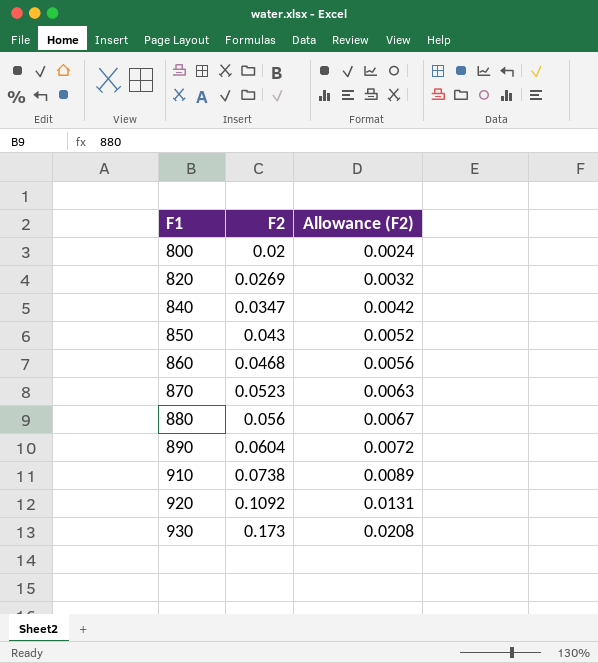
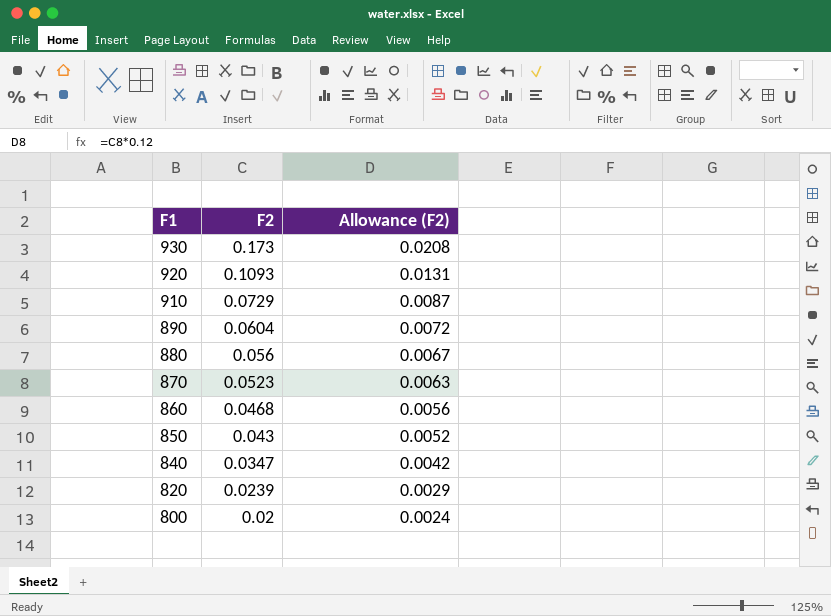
row order: F1 ascending -> F1 descending
920 | F2: 0.1092 -> 0.1093
910 | F2: 0.0738 -> 0.0729
910 | Allowance (F2): 0.0089 -> 0.0087
820 | F2: 0.0269 -> 0.0239
820 | Allowance (F2): 0.0032 -> 0.0029

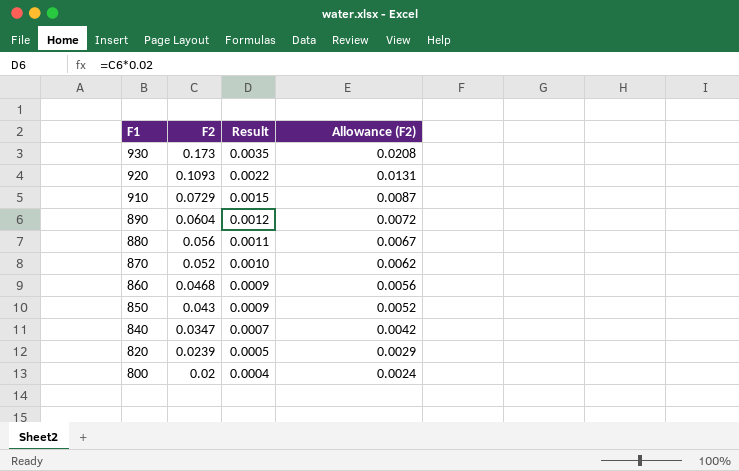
column Result | formula: none -> [F2] * 0.02
870 | F2: 0.0523 -> 0.052
870 | Allowance (F2): 0.0063 -> 0.0062

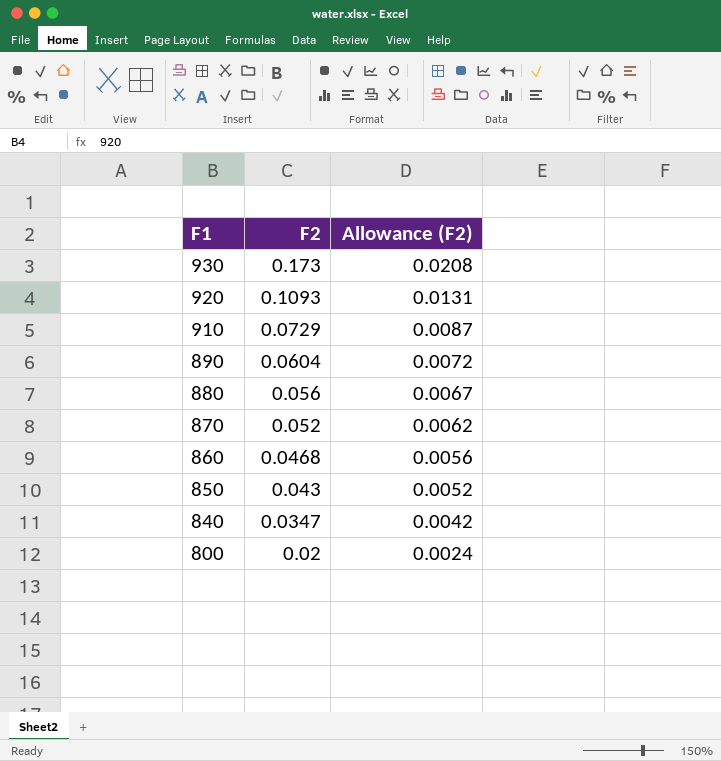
column Result | formula: [F2] * 0.02 -> none
row 820: 0.0239 | 0.0005 | 0.0029 -> none

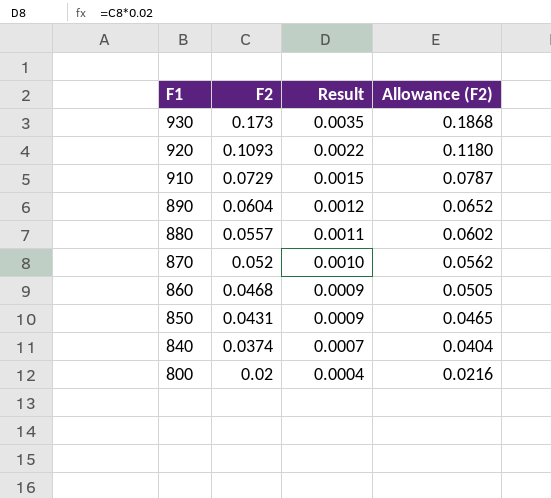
column Result | formula: none -> [F2] * 0.02
column Allowance (F2) | formula: [F2] * 0.12 -> [F2] * 1.08
880 | F2: 0.056 -> 0.0557
850 | F2: 0.043 -> 0.0431
840 | F2: 0.0347 -> 0.0374

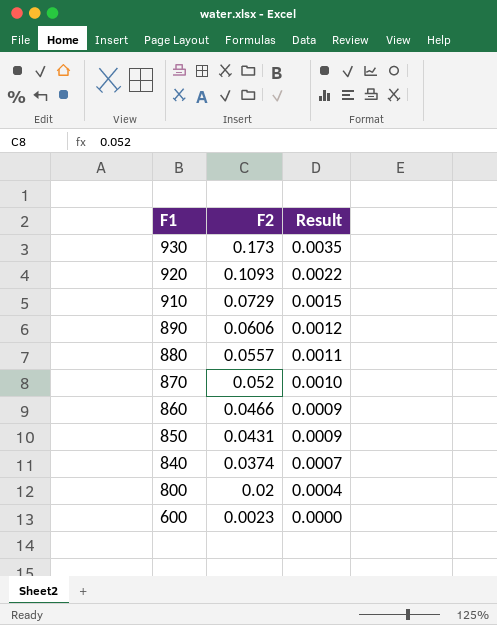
column Allowance (F2) | formula: [F2] * 1.08 -> none
890 | F2: 0.0604 -> 0.0606
860 | F2: 0.0468 -> 0.0466
row 600: none -> 0.0023 | 0.0000

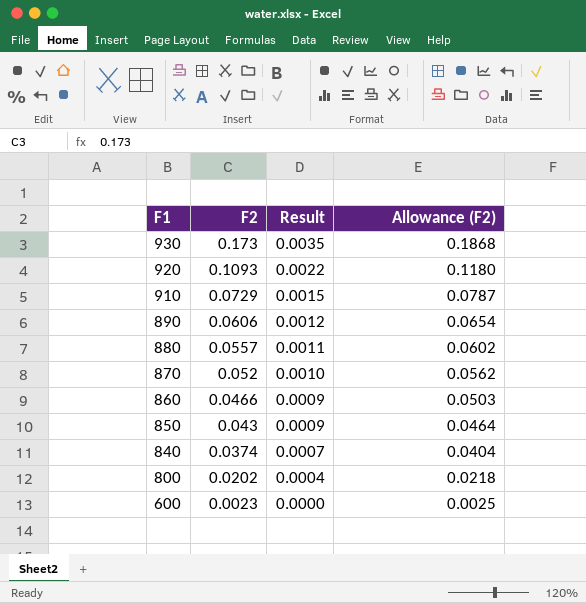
column Allowance (F2) | formula: none -> [F2] * 1.08
850 | F2: 0.0431 -> 0.043
800 | F2: 0.02 -> 0.0202

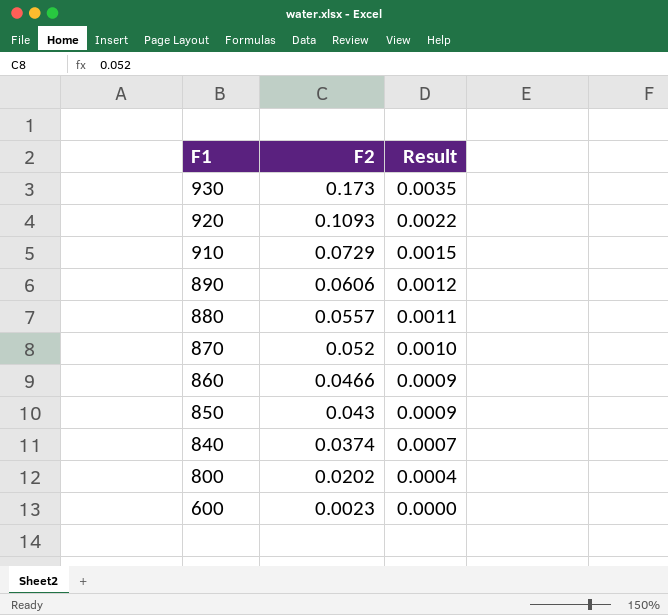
column Allowance (F2) | formula: [F2] * 1.08 -> none

